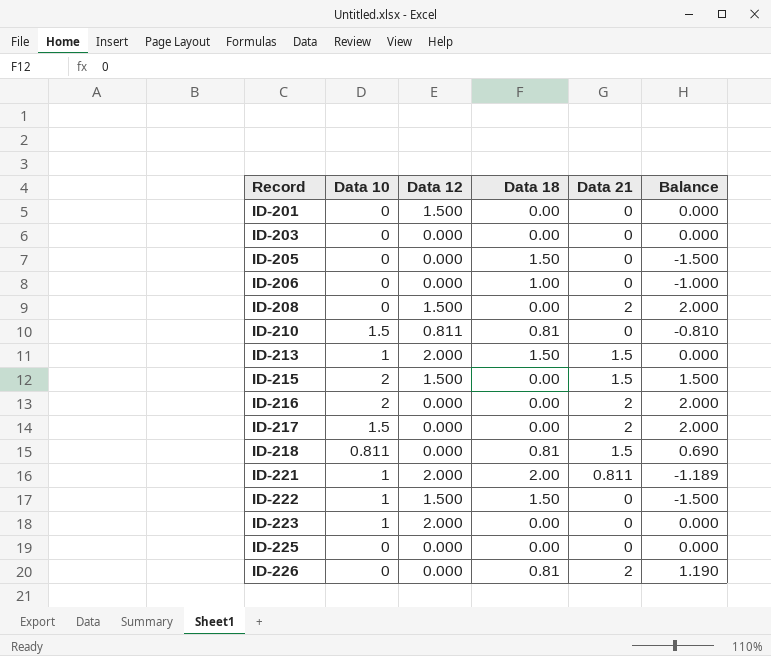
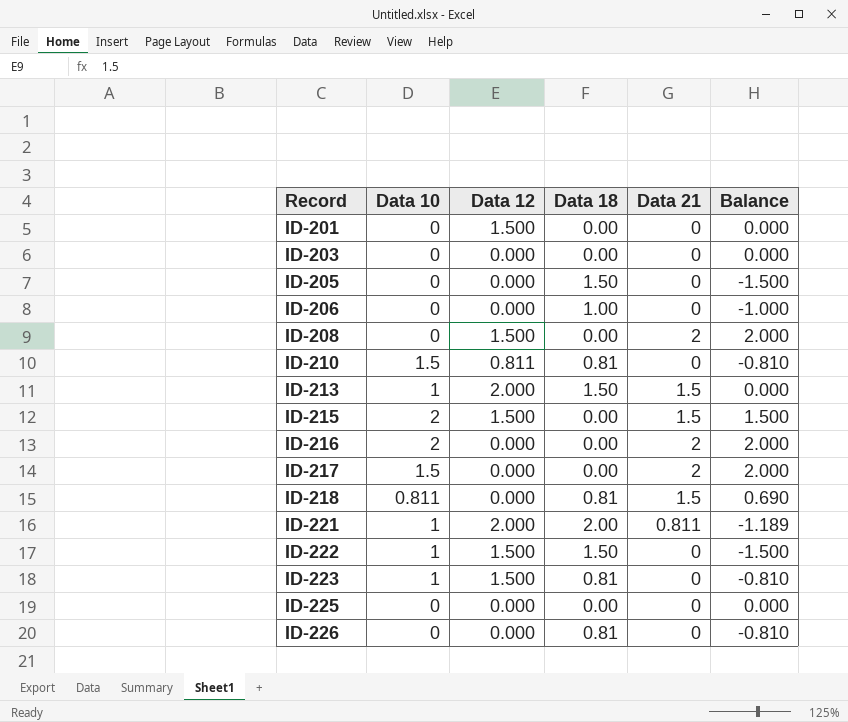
ID-223 | Data 12: 2.000 -> 1.500
ID-223 | Data 18: 0.00 -> 0.81
ID-223 | Balance: 0.000 -> -0.810
ID-226 | Data 21: 2 -> 0
ID-226 | Balance: 1.190 -> -0.810

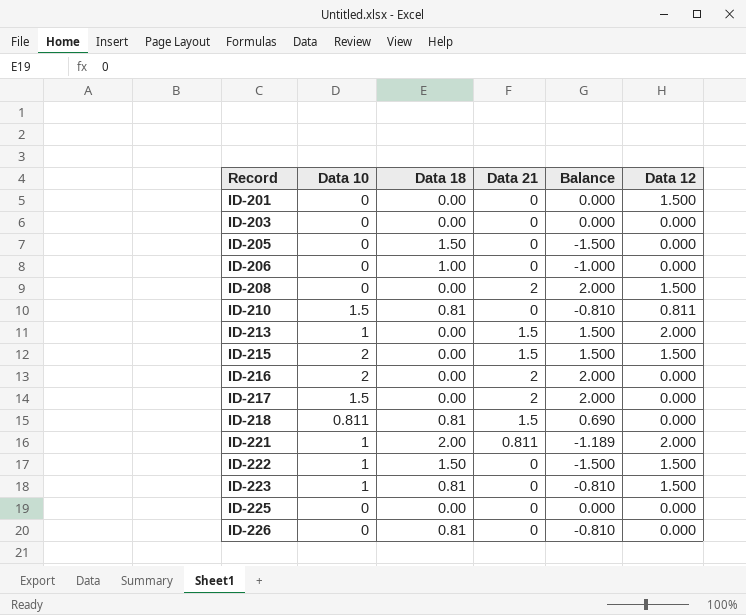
column Data 12 | position: 3 -> 6
ID-213 | Data 18: 1.50 -> 0.00
ID-213 | Balance: 0.000 -> 1.500

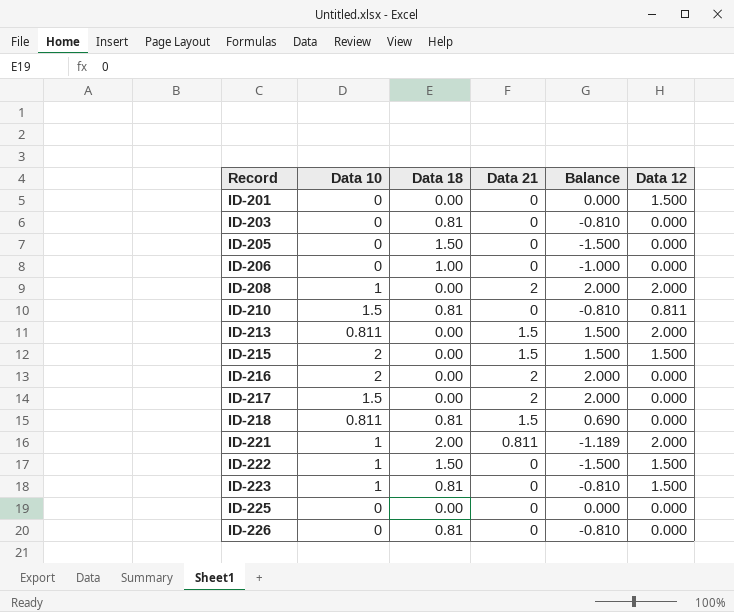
ID-203 | Data 18: 0.00 -> 0.81
ID-203 | Balance: 0.000 -> -0.810
ID-208 | Data 10: 0 -> 1
ID-208 | Data 12: 1.500 -> 2.000
ID-213 | Data 10: 1 -> 0.811

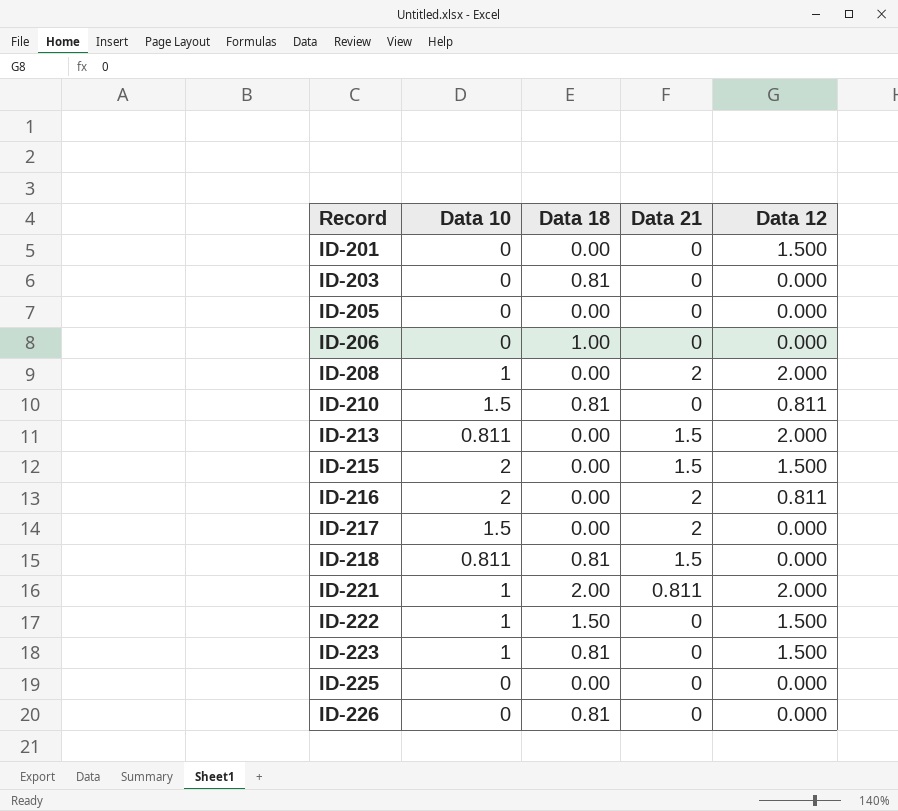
column Balance | formula: [Data 21] - [Data 18] -> none
ID-205 | Data 18: 1.50 -> 0.00
ID-216 | Data 12: 0.000 -> 0.811

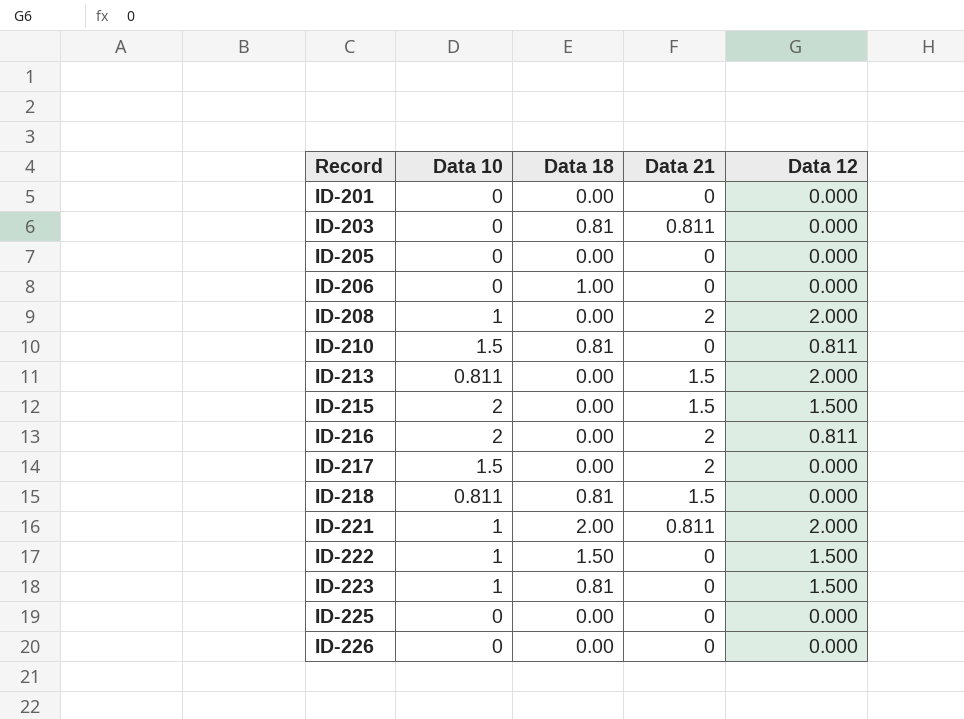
ID-201 | Data 12: 1.500 -> 0.000
ID-203 | Data 21: 0 -> 0.811
ID-226 | Data 18: 0.81 -> 0.00

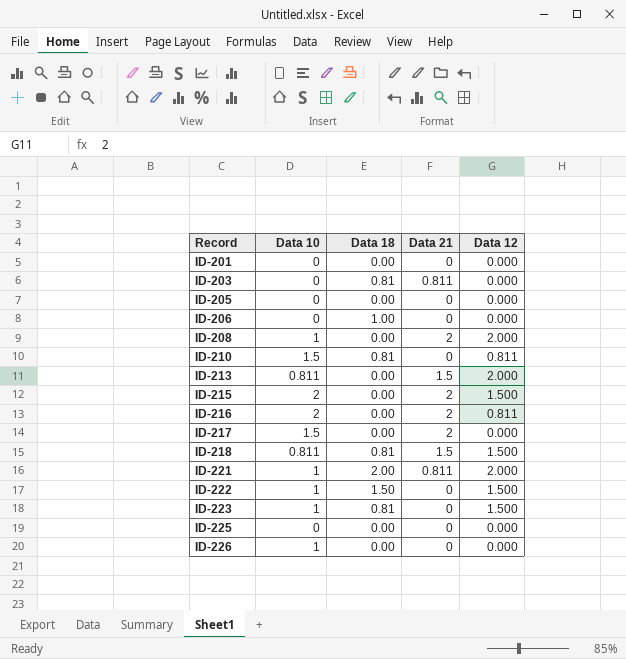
ID-215 | Data 21: 1.5 -> 2
ID-218 | Data 12: 0.000 -> 1.500
ID-226 | Data 10: 0 -> 1

